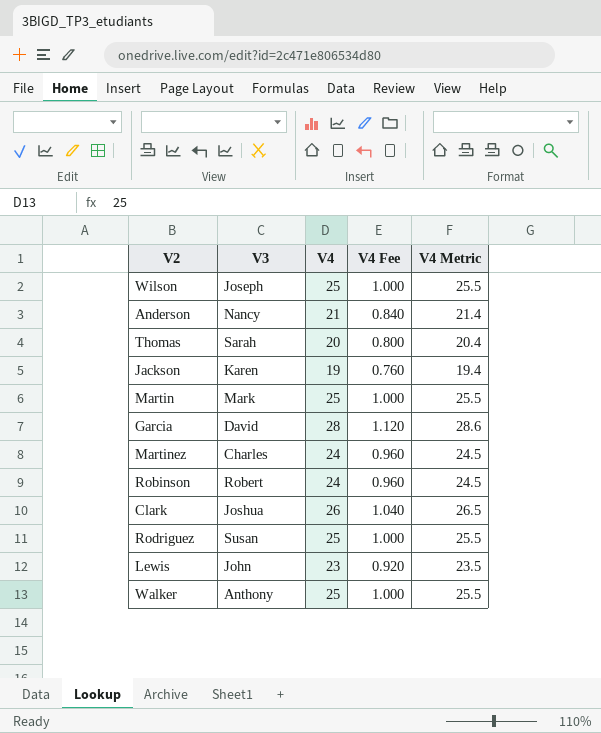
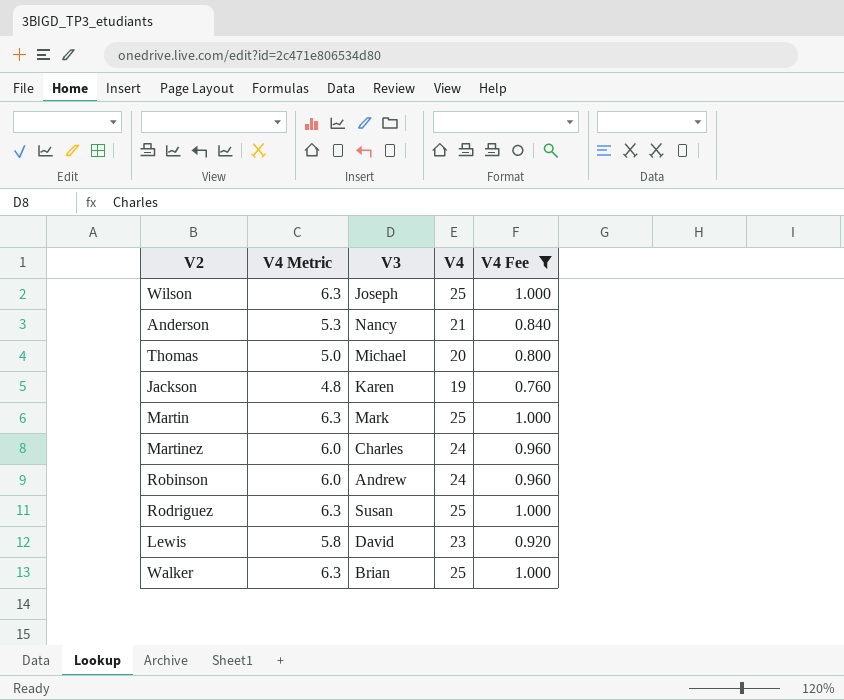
filter: none -> V4 Fee <= 1.000
column V4 Metric | formula: [V4] * 1.02 -> [V4] * 0.25
column V4 Metric | position: 5 -> 2
Thomas | V3: Sarah -> Michael
Robinson | V3: Robert -> Andrew
Lewis | V3: John -> David
Walker | V3: Anthony -> Brian

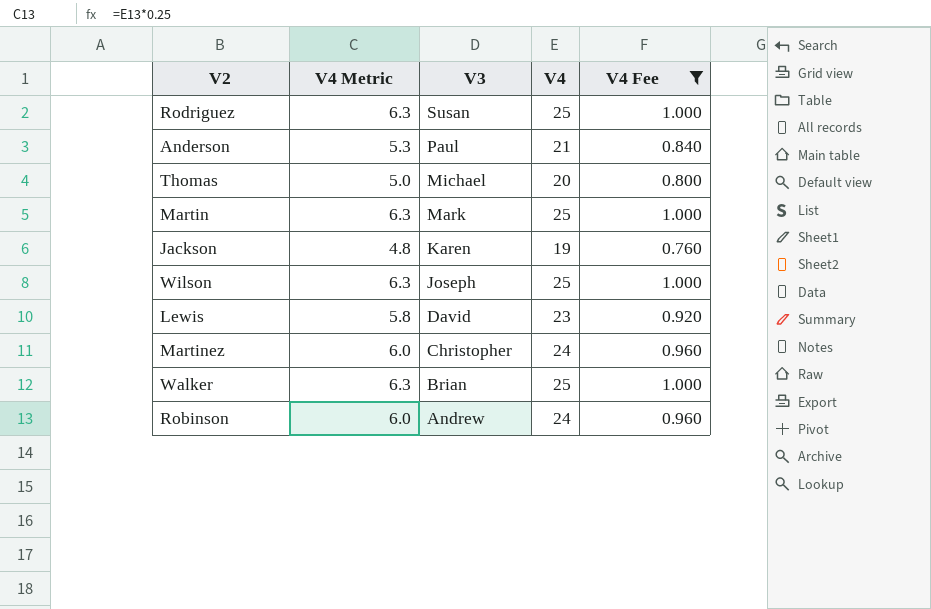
row order: none -> V3 descending
Anderson | V3: Nancy -> Paul
Martinez | V3: Charles -> Christopher

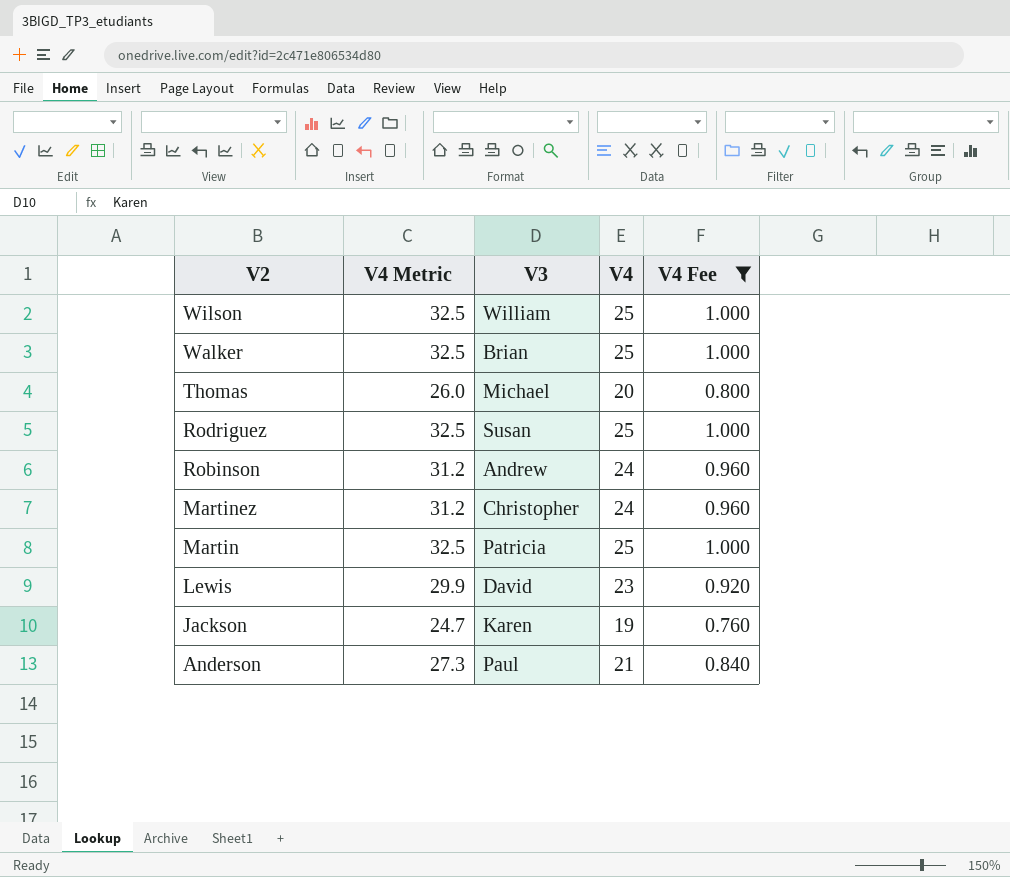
row order: V3 descending -> V2 descending
column V4 Metric | formula: [V4] * 0.25 -> [V4] * 1.3
Wilson | V3: Joseph -> William
Martin | V3: Mark -> Patricia

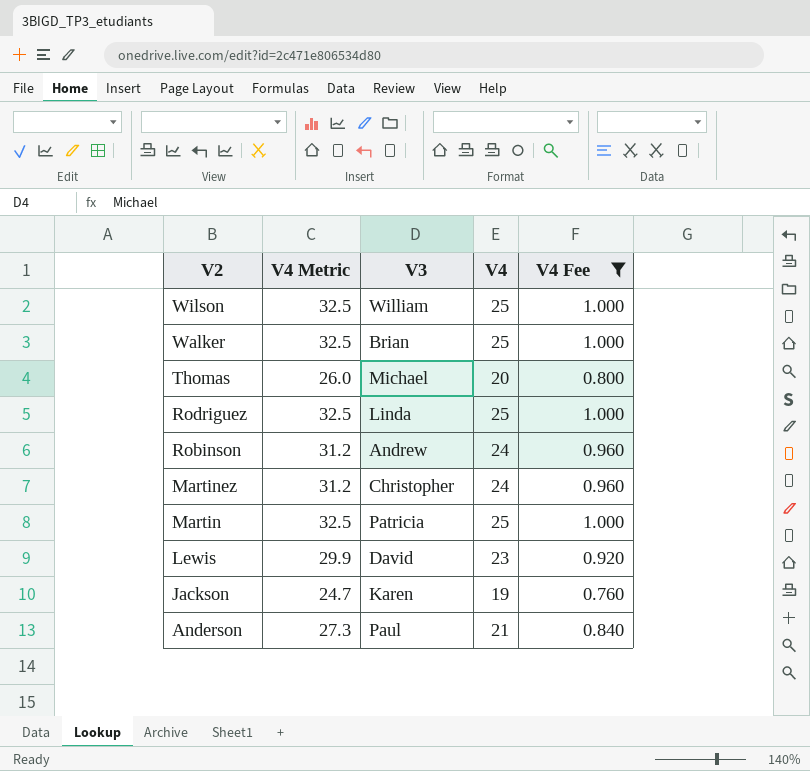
Rodriguez | V3: Susan -> Linda

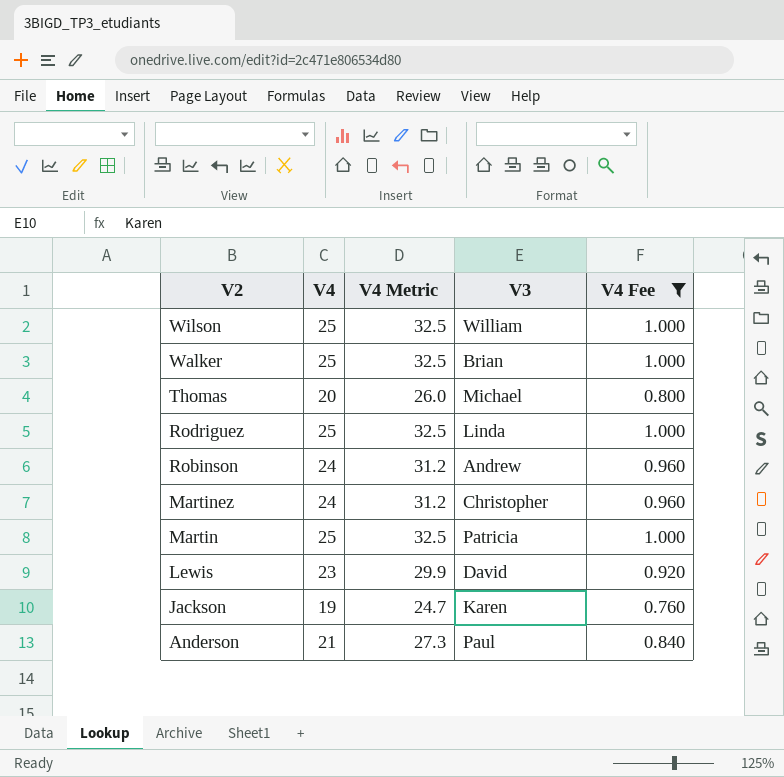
column V4 | position: 4 -> 2

